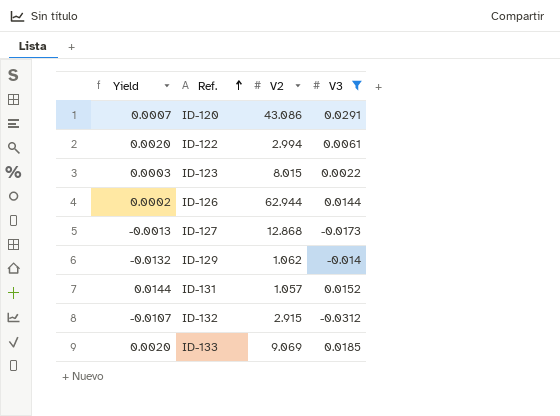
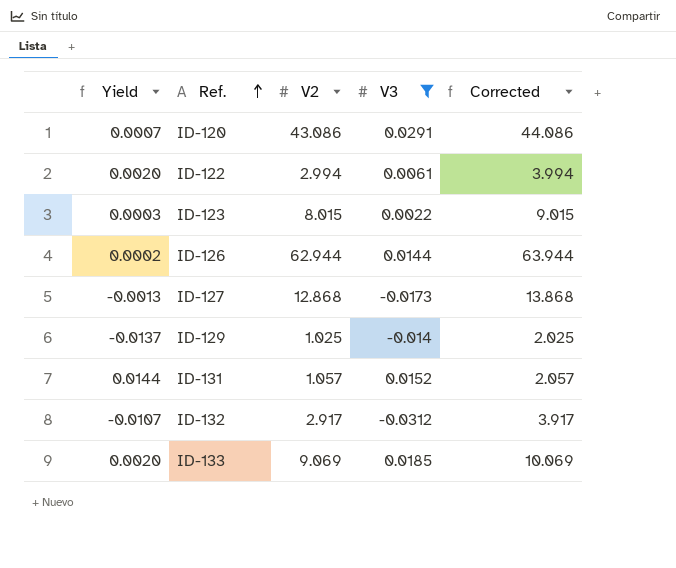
column Corrected | formula: none -> [V2] + 1
ID-129 | Yield: -0.0132 -> -0.0137
ID-129 | V2: 1.062 -> 1.025
ID-132 | V2: 2.915 -> 2.917

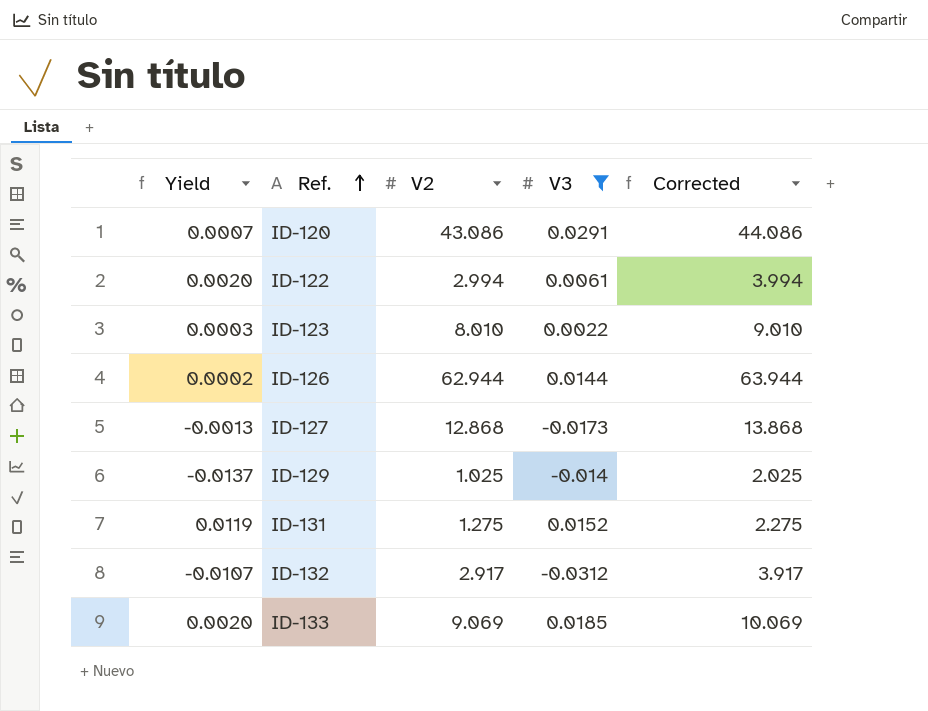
ID-123 | V2: 8.015 -> 8.010
ID-123 | Corrected: 9.015 -> 9.010
ID-131 | Yield: 0.0144 -> 0.0119
ID-131 | V2: 1.057 -> 1.275
ID-131 | Corrected: 2.057 -> 2.275

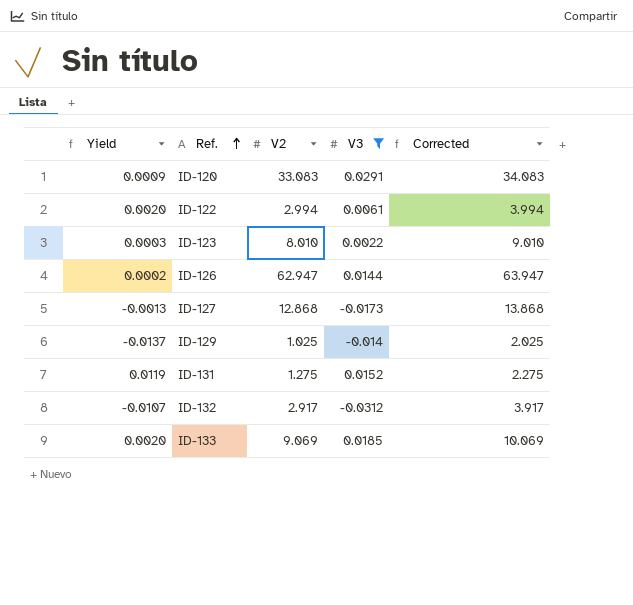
ID-120 | Yield: 0.0007 -> 0.0009
ID-120 | V2: 43.086 -> 33.083
ID-120 | Corrected: 44.086 -> 34.083
ID-126 | V2: 62.944 -> 62.947
ID-126 | Corrected: 63.944 -> 63.947

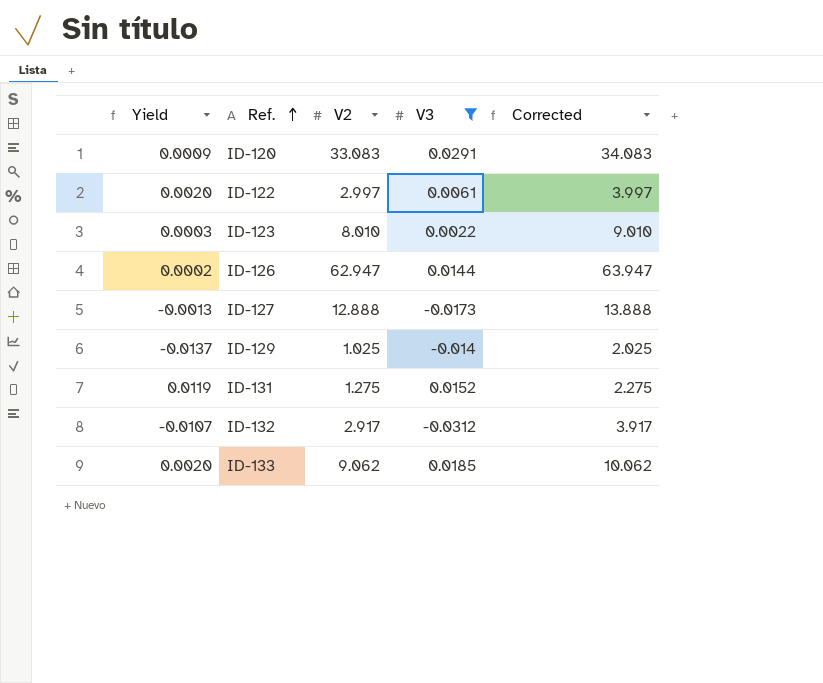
ID-122 | V2: 2.994 -> 2.997
ID-122 | Corrected: 3.994 -> 3.997
ID-127 | V2: 12.868 -> 12.888
ID-127 | Corrected: 13.868 -> 13.888
ID-133 | V2: 9.069 -> 9.062
ID-133 | Corrected: 10.069 -> 10.062

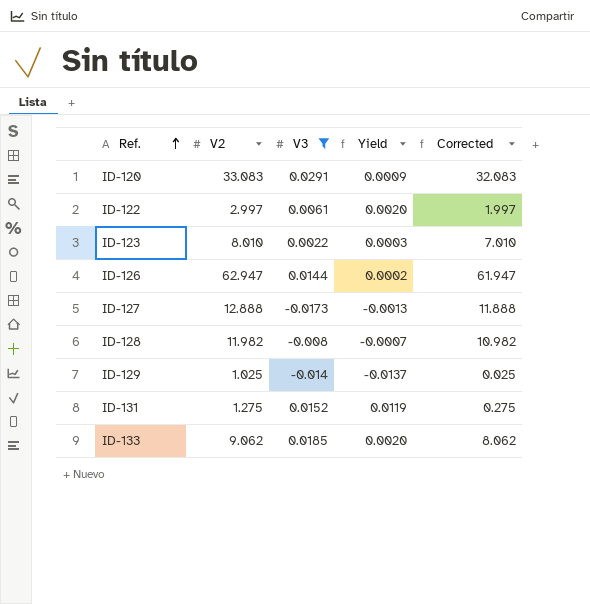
column Yield | position: 1 -> 4
column Corrected | formula: [V2] + 1 -> [V2] - 1
row ID-132: -0.0107 | 2.917 | -0.0312 | 3.917 -> none
row ID-128: none -> 11.982 | -0.008 | -0.0007 | 10.982

